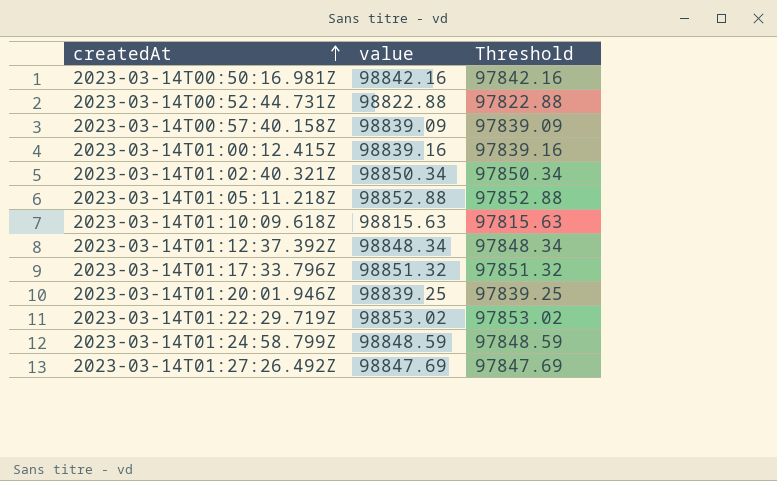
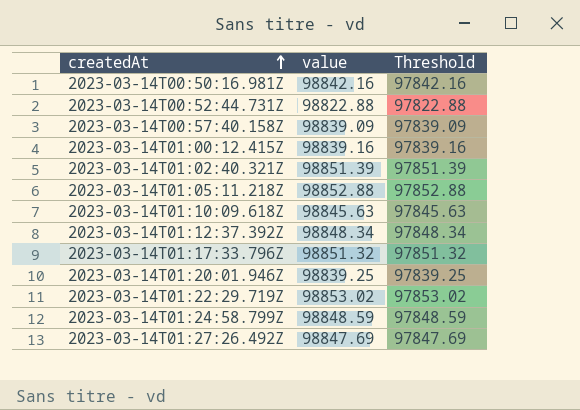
2023-03-14T01:02:40.321Z | value: 98850.34 -> 98851.39
2023-03-14T01:02:40.321Z | Threshold: 97850.34 -> 97851.39
2023-03-14T01:10:09.618Z | value: 98815.63 -> 98845.63
2023-03-14T01:10:09.618Z | Threshold: 97815.63 -> 97845.63

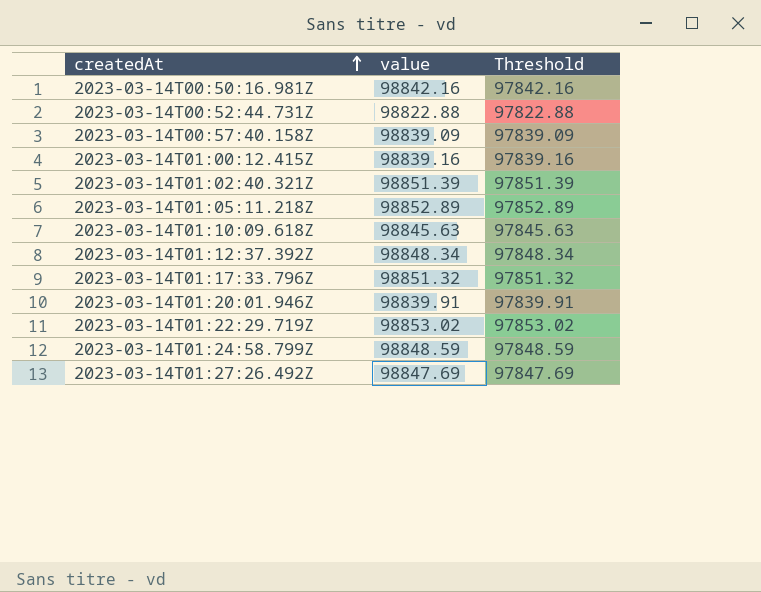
2023-03-14T01:05:11.218Z | value: 98852.88 -> 98852.89
2023-03-14T01:05:11.218Z | Threshold: 97852.88 -> 97852.89
2023-03-14T01:20:01.946Z | value: 98839.25 -> 98839.91
2023-03-14T01:20:01.946Z | Threshold: 97839.25 -> 97839.91

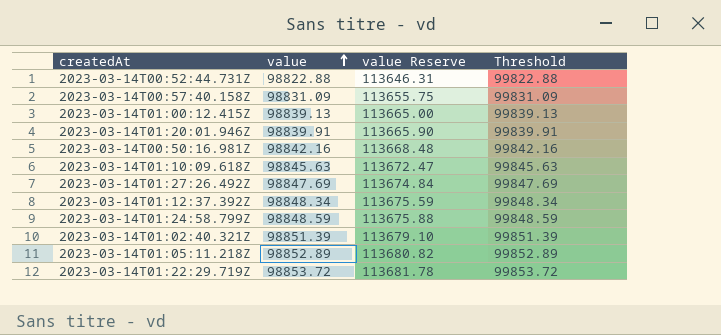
row order: createdAt ascending -> value ascending
column value Reserve | formula: none -> [value] * 1.15
column Threshold | formula: [value] - 1000 -> [value] + 1000
row 2023-03-14T01:17:33.796Z: 98851.32 | 97851.32 -> none
2023-03-14T00:57:40.158Z | value: 98839.09 -> 98831.09
2023-03-14T01:00:12.415Z | value: 98839.16 -> 98839.13
2023-03-14T01:22:29.719Z | value: 98853.02 -> 98853.72

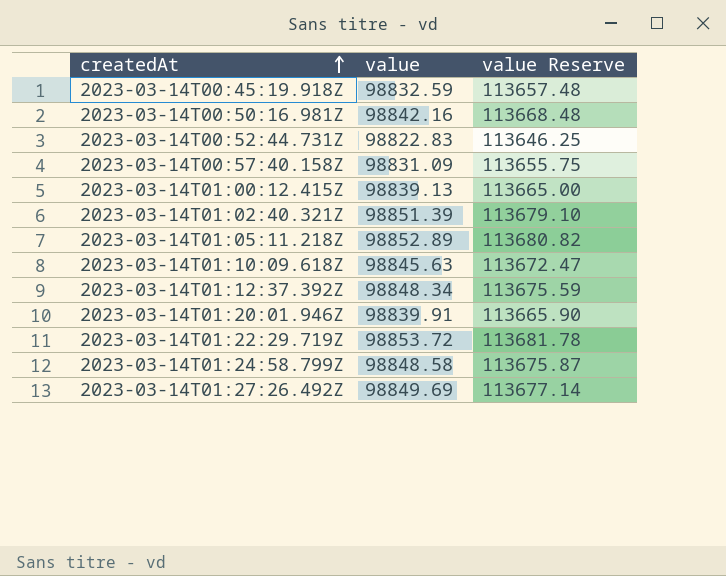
row order: value ascending -> createdAt ascending
column Threshold | formula: [value] + 1000 -> none
row 2023-03-14T00:45:19.918Z: none -> 98832.59 | 113657.48
2023-03-14T00:52:44.731Z | value: 98822.88 -> 98822.83
2023-03-14T00:52:44.731Z | value Reserve: 113646.31 -> 113646.25
2023-03-14T01:24:58.799Z | value: 98848.59 -> 98848.58
2023-03-14T01:24:58.799Z | value Reserve: 113675.88 -> 113675.87
2023-03-14T01:27:26.492Z | value: 98847.69 -> 98849.69
2023-03-14T01:27:26.492Z | value Reserve: 113674.84 -> 113677.14

